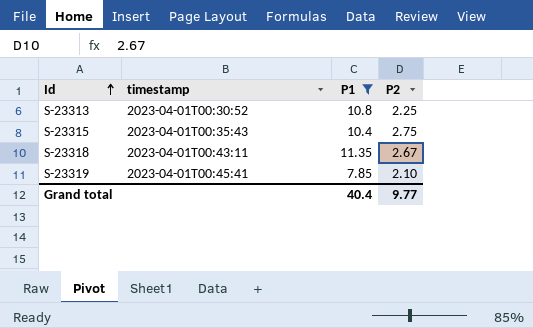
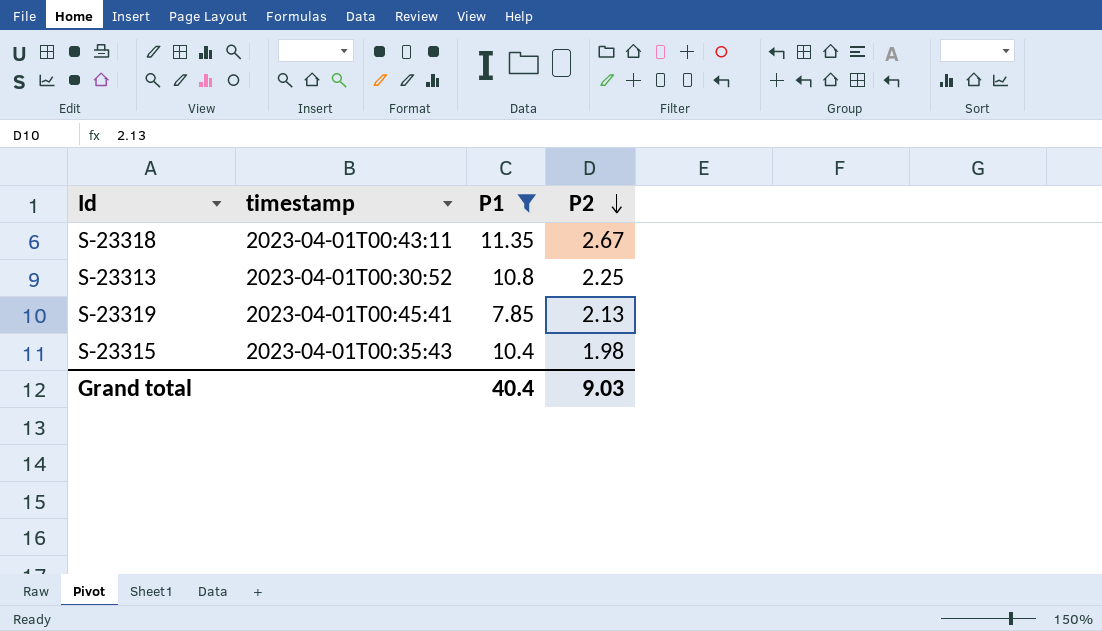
row order: Id ascending -> P2 descending
S-23319 | P2: 2.10 -> 2.13
S-23315 | P2: 2.75 -> 1.98
Grand total | P2: 9.77 -> 9.03

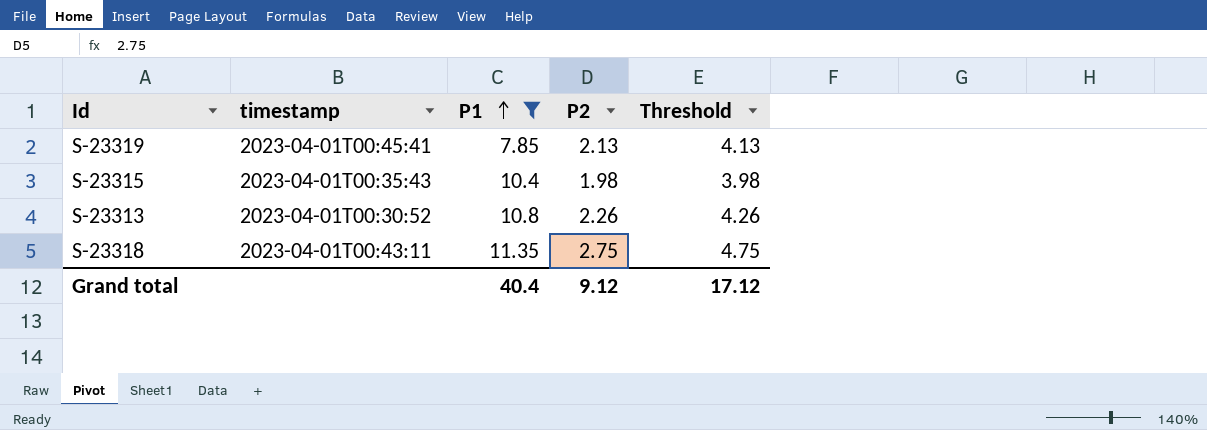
row order: P2 descending -> P1 ascending
column Threshold | formula: none -> [P2] + 2
S-23313 | P2: 2.25 -> 2.26
S-23318 | P2: 2.67 -> 2.75
Grand total | P2: 9.03 -> 9.12

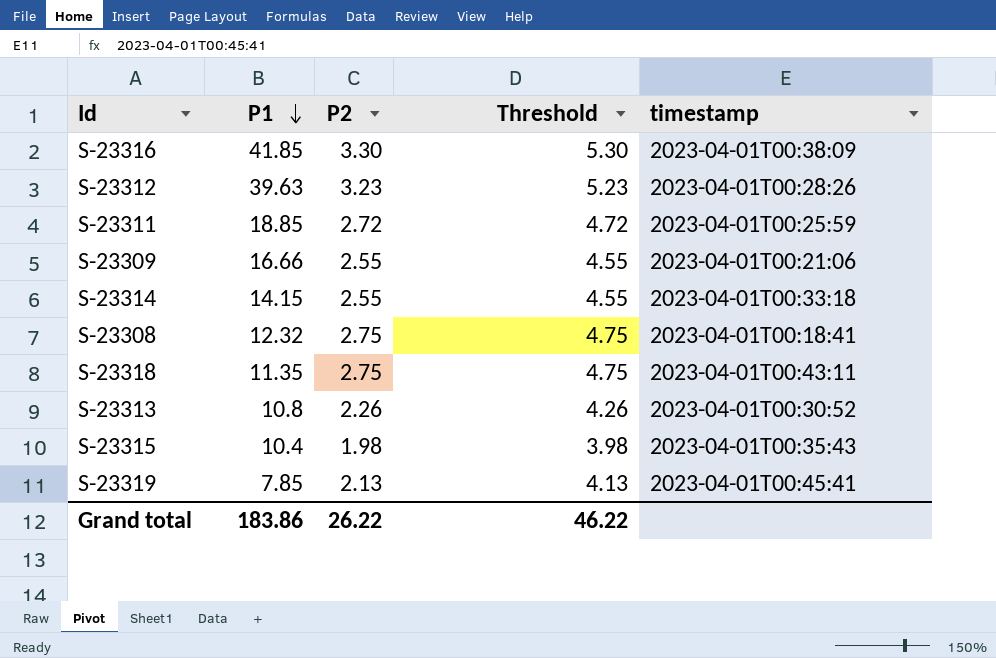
filter: P1 <= 11.35 -> none
row order: P1 ascending -> P1 descending
column timestamp | position: 2 -> 5
Grand total | P1: 40.4 -> 183.86
Grand total | P2: 9.12 -> 26.22
Grand total | Threshold: 17.12 -> 46.22

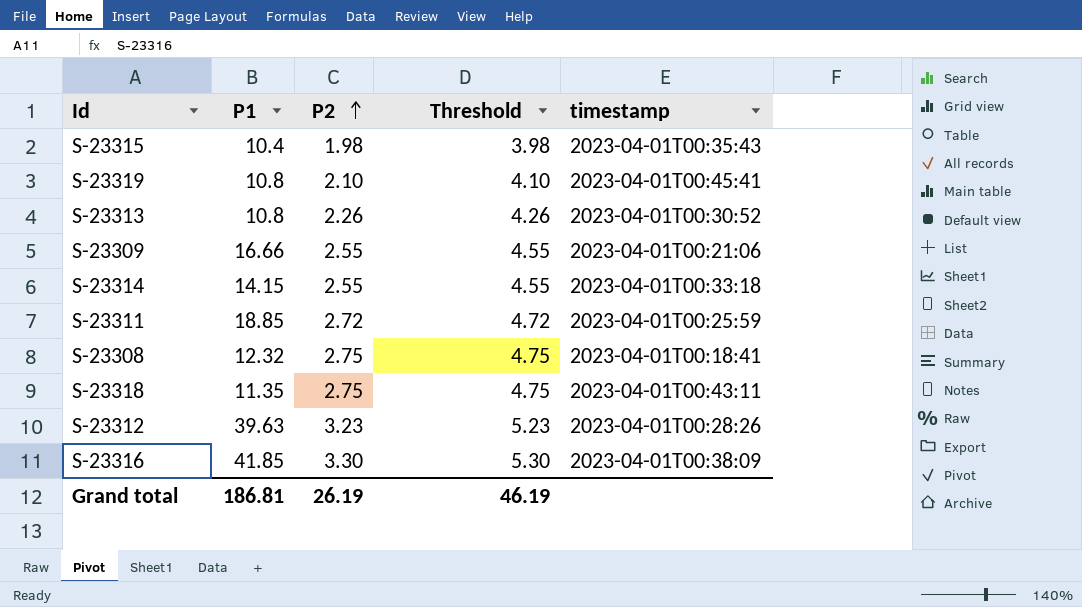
row order: P1 descending -> P2 ascending
S-23319 | P1: 7.85 -> 10.8
S-23319 | P2: 2.13 -> 2.10
S-23319 | Threshold: 4.13 -> 4.10
Grand total | P1: 183.86 -> 186.81
Grand total | P2: 26.22 -> 26.19
Grand total | Threshold: 46.22 -> 46.19

